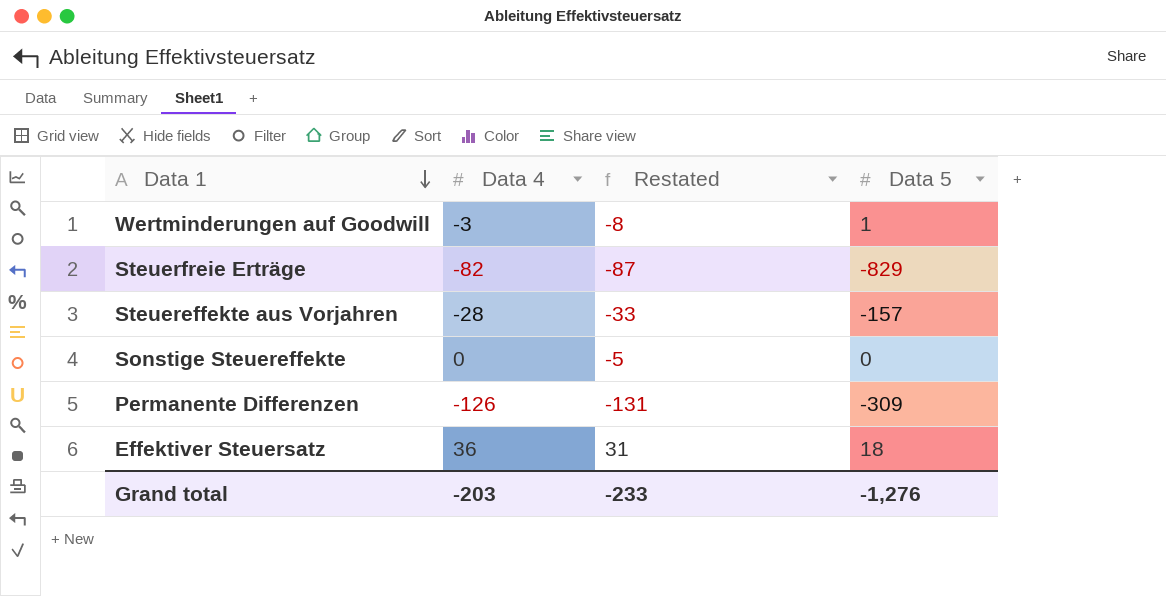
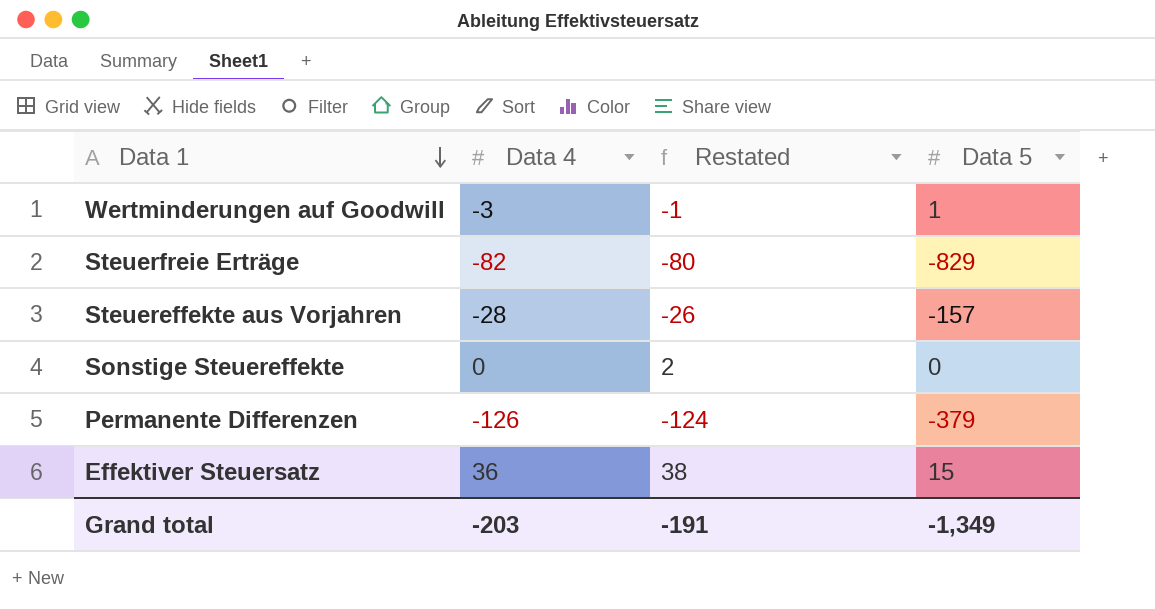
column Restated | formula: [Data 4] - 5 -> [Data 4] + 2
Permanente Differenzen | Data 5: -309 -> -379
Effektiver Steuersatz | Data 5: 18 -> 15
Grand total | Restated: -233 -> -191
Grand total | Data 5: -1,276 -> -1,349

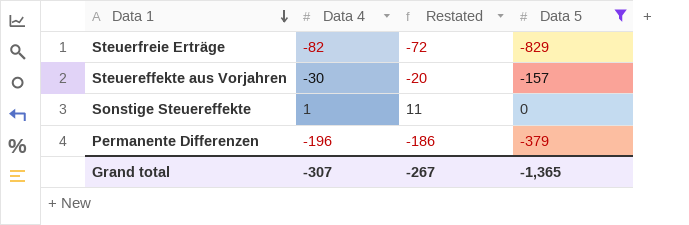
filter: none -> Data 5 <= 0
column Restated | formula: [Data 4] + 2 -> [Data 4] + 10
Steuereffekte aus Vorjahren | Data 4: -28 -> -30
Sonstige Steuereffekte | Data 4: 0 -> 1
Permanente Differenzen | Data 4: -126 -> -196
Grand total | Data 4: -203 -> -307
Grand total | Restated: -191 -> -267
Grand total | Data 5: -1,349 -> -1,365

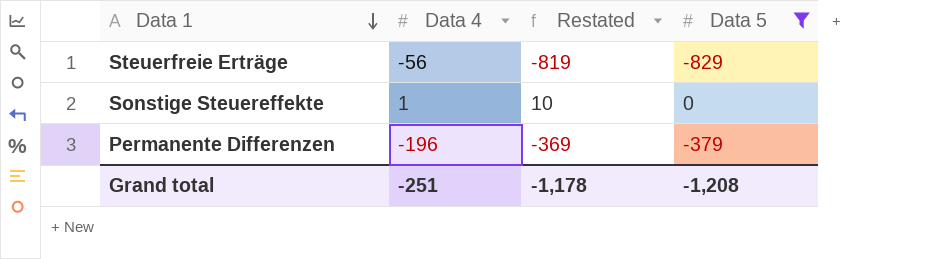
column Restated | formula: [Data 4] + 10 -> [Data 5] + 10
row Steuereffekte aus Vorjahren: -30 | -20 | -157 -> none
Steuerfreie Erträge | Data 4: -82 -> -56
Grand total | Data 4: -307 -> -251
Grand total | Restated: -267 -> -1,178
Grand total | Data 5: -1,365 -> -1,208

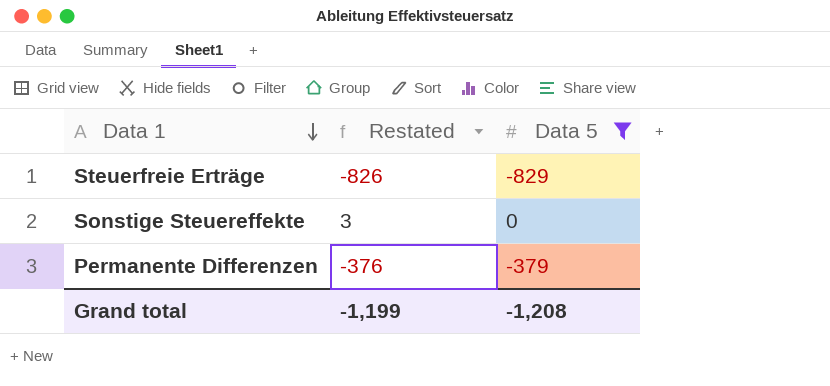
column Data 4 | position: 2 -> none
column Restated | formula: [Data 5] + 10 -> [Data 5] + 3
Grand total | Restated: -1,178 -> -1,199

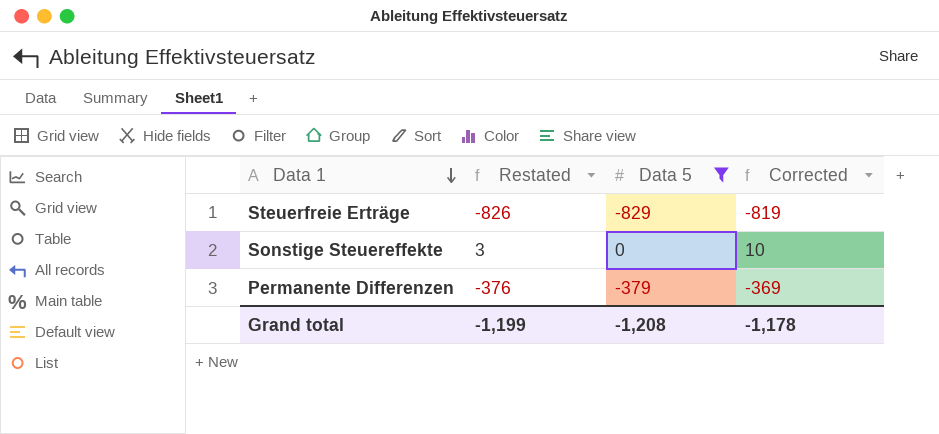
column Corrected | formula: none -> [Data 5] + 10

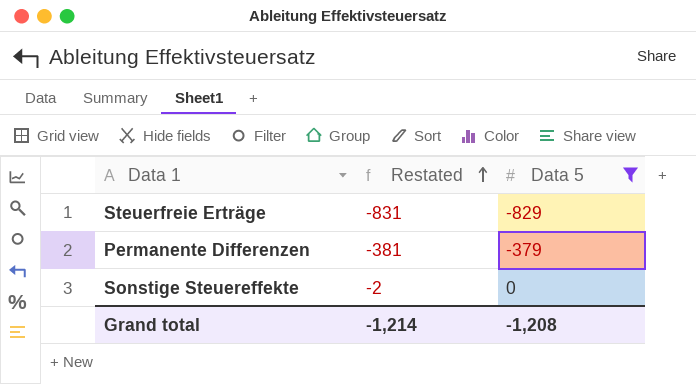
row order: Data 1 descending -> Restated ascending
column Corrected | formula: [Data 5] + 10 -> none
column Restated | formula: [Data 5] + 3 -> [Data 5] - 2
Grand total | Restated: -1,199 -> -1,214

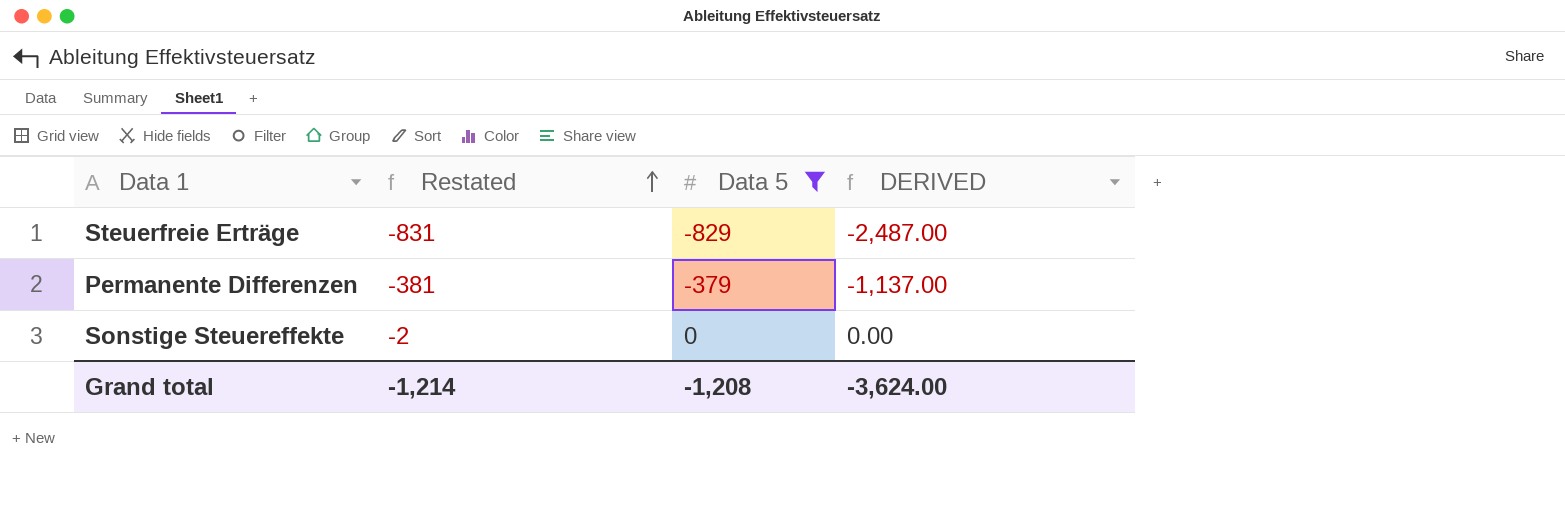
column DERIVED | formula: none -> [Data 5] * 3

